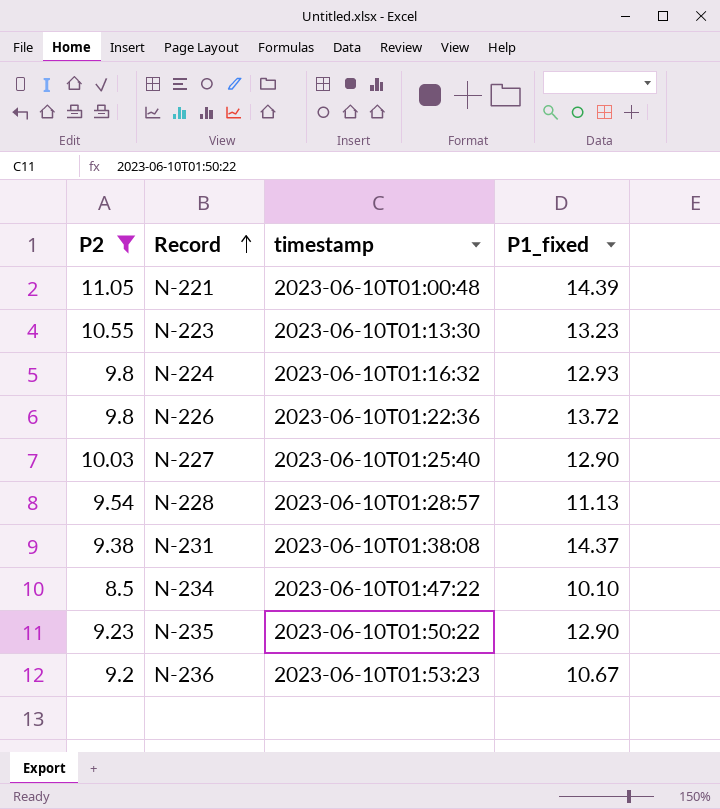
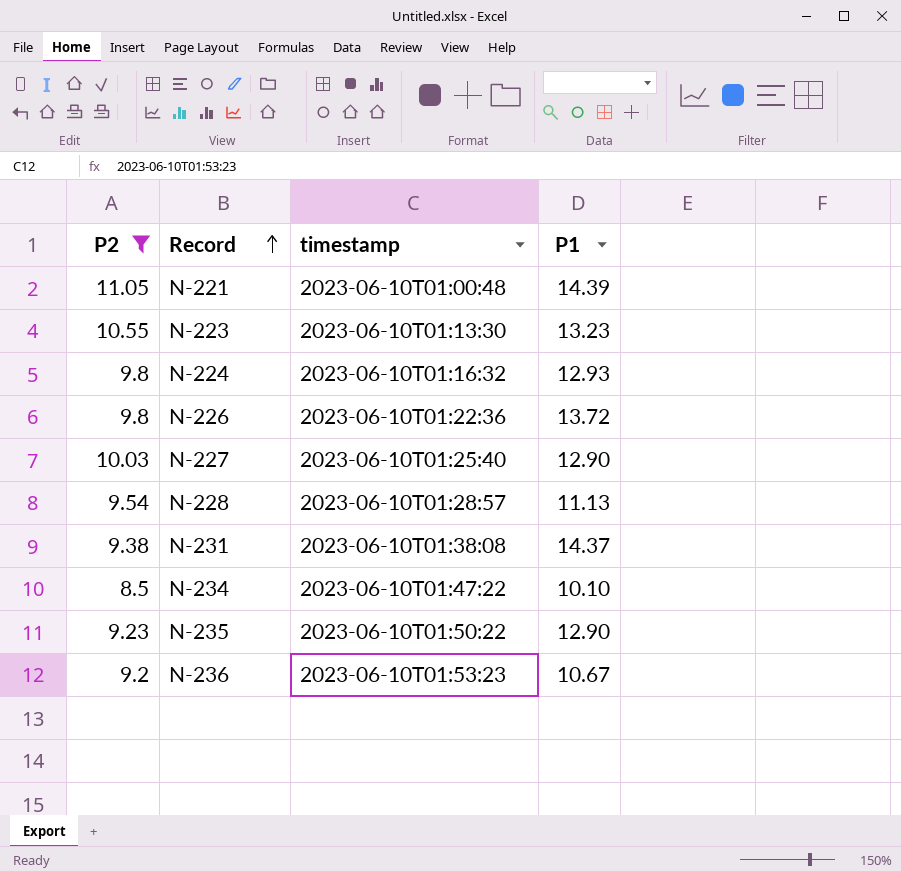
column name: P1_fixed -> P1

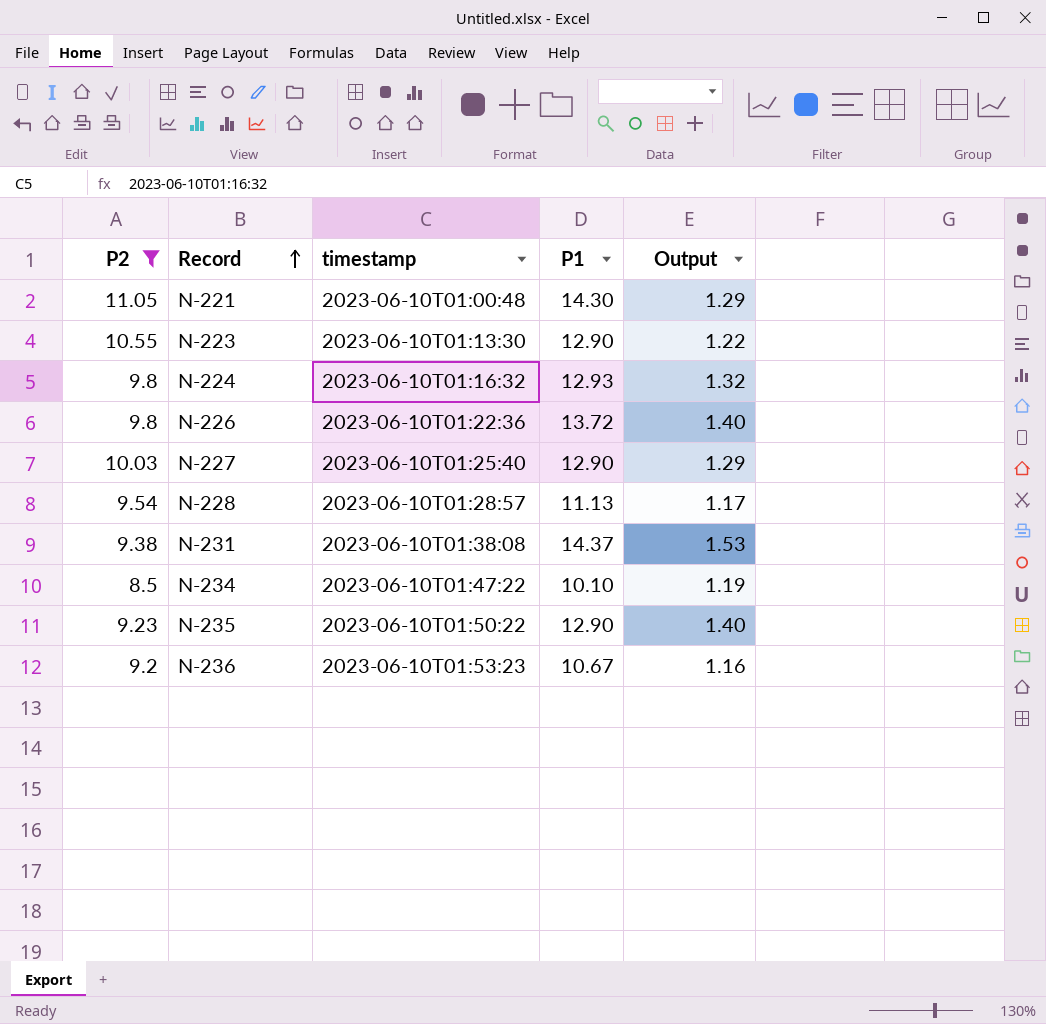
column Output | formula: none -> [P1] / [P2]
N-221 | P1: 14.39 -> 14.30
N-223 | P1: 13.23 -> 12.90

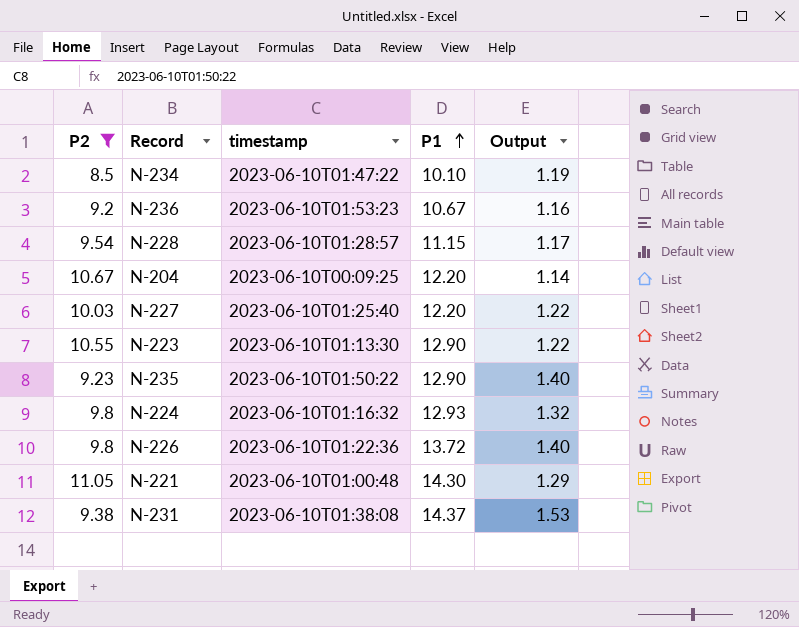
row order: Record ascending -> P1 ascending
N-228 | P1: 11.13 -> 11.15
row N-204: none -> 10.67 | 2023-06-10T00:09:25 | 12.20 | 1.14
N-227 | P1: 12.90 -> 12.20
N-227 | Output: 1.29 -> 1.22

